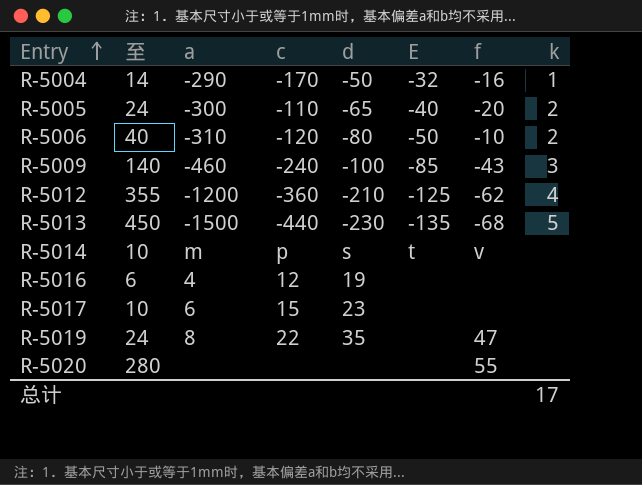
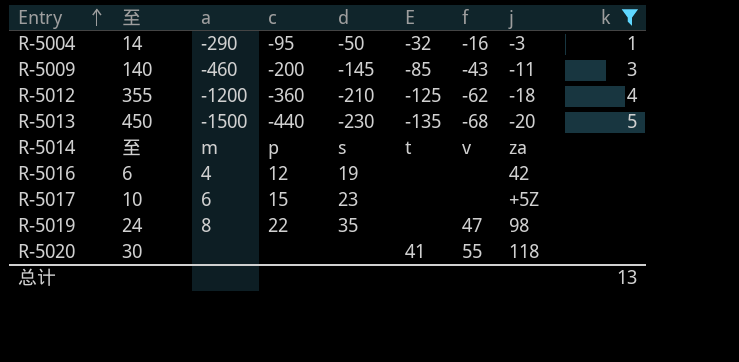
filter: none -> k != 2
column j | position: none -> 8
R-5004 | c: -170 -> -95
R-5009 | c: -240 -> -200
R-5009 | d: -100 -> -145
R-5014 | 至: 10 -> 至
R-5020 | 至: 280 -> 30
R-5020 | E: none -> 41
总计 | k: 17 -> 13

